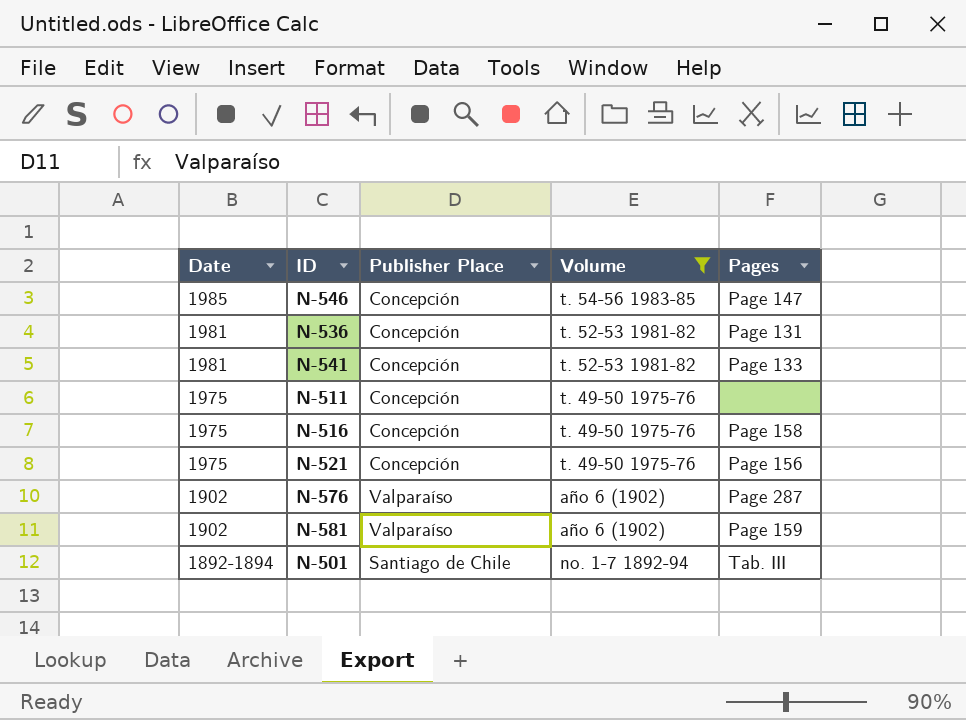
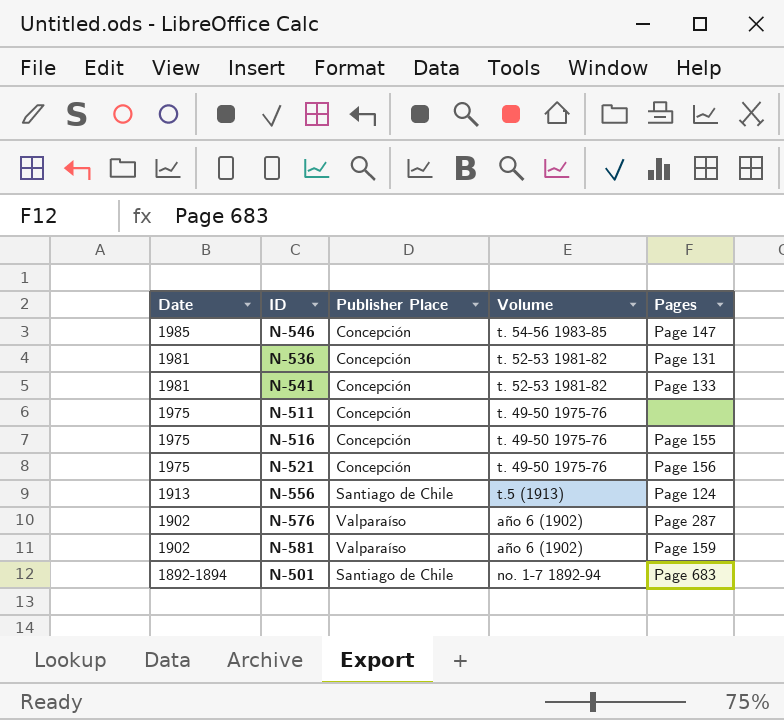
filter: Volume != t.5 (1913) -> none
N-516 | Pages: Page 158 -> Page 155
N-501 | Pages: Tab. III -> Page 683

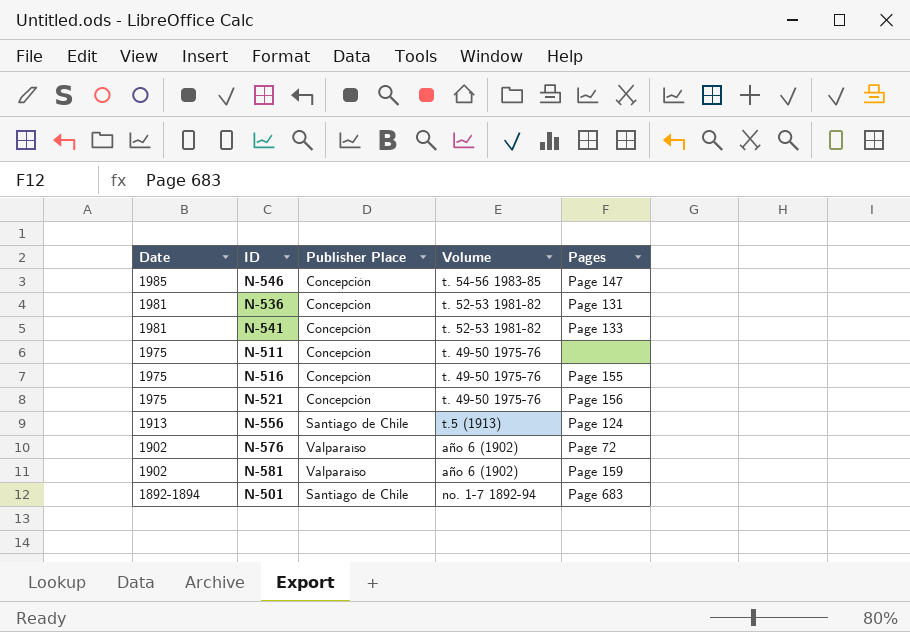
N-576 | Pages: Page 287 -> Page 72

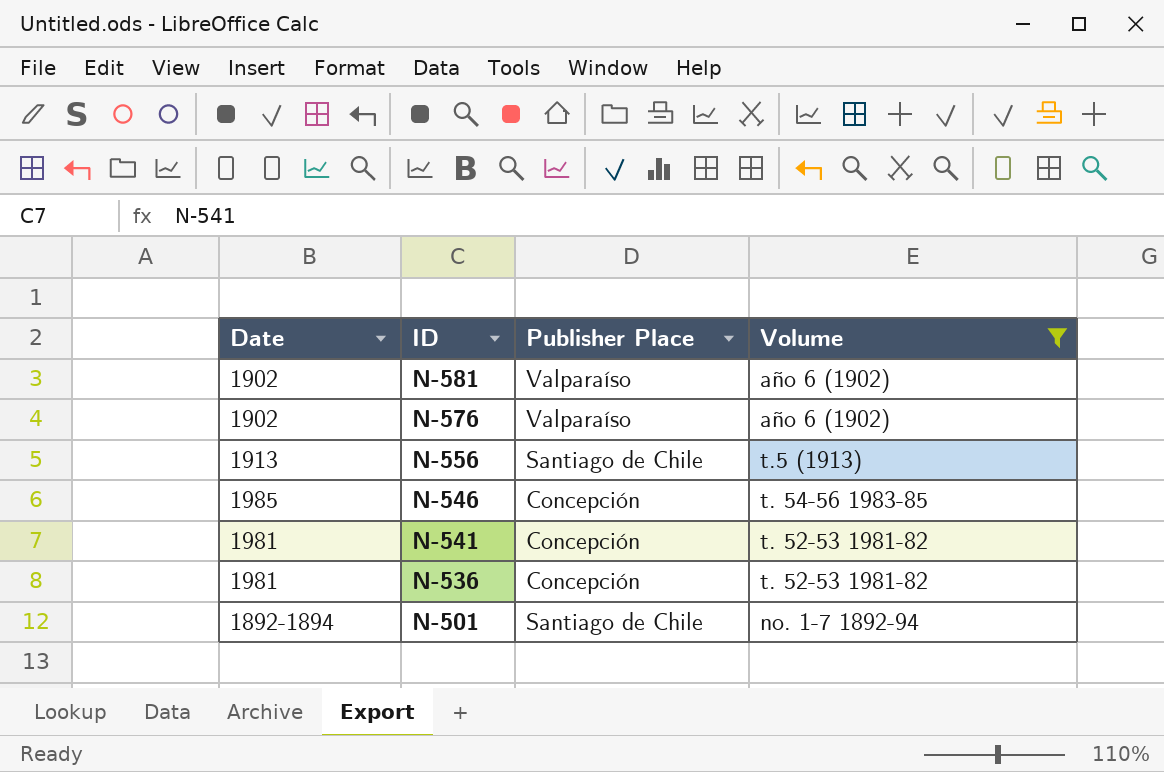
filter: none -> Volume != t. 49-50 1975-76
row order: Date descending -> ID descending
column Pages | position: 5 -> none

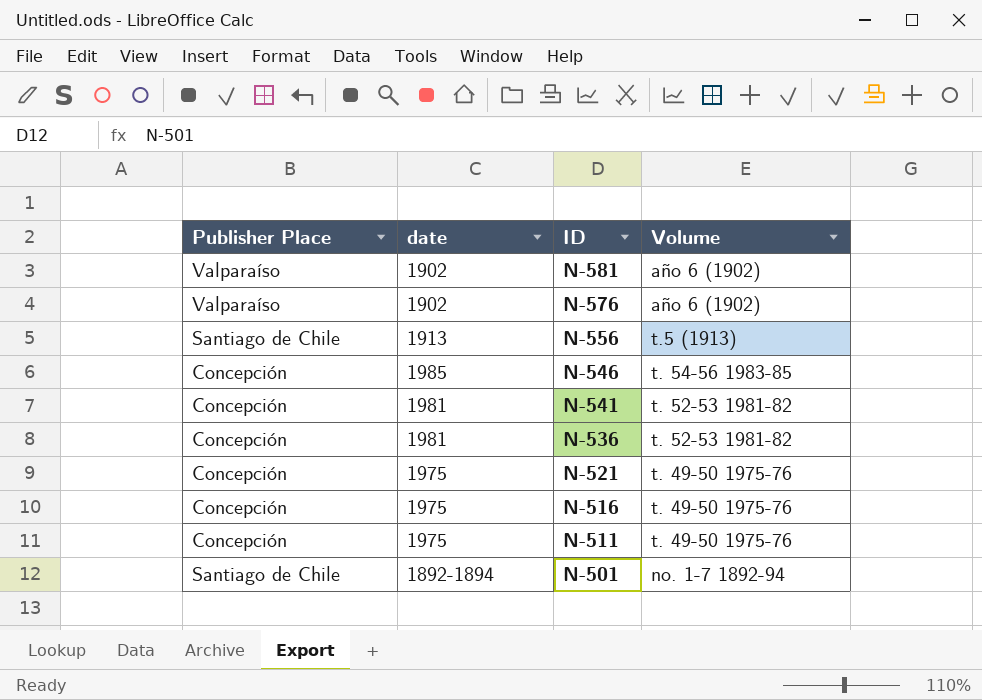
filter: Volume != t. 49-50 1975-76 -> none
column Publisher Place | position: 3 -> 1
column name: Date -> date

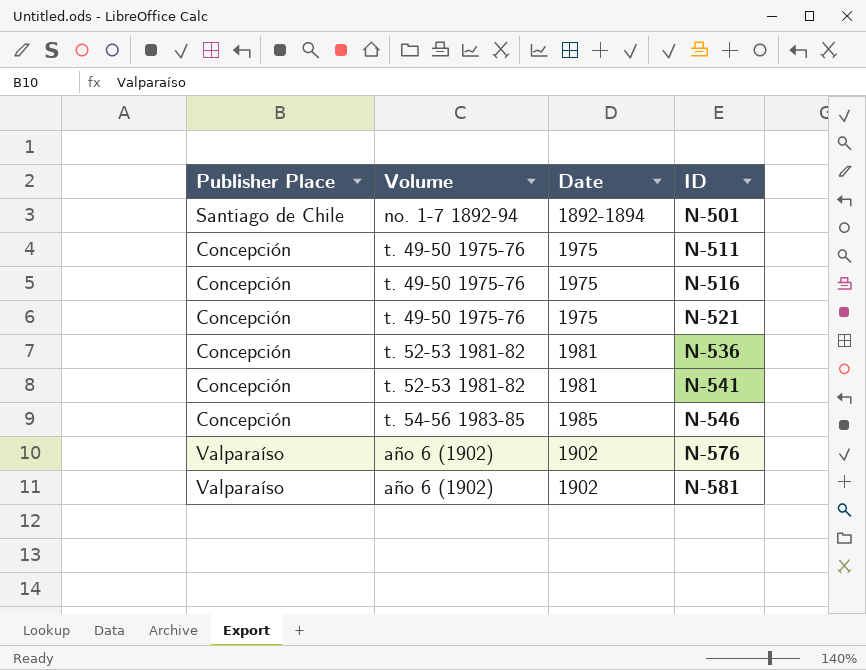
row order: ID descending -> ID ascending
column Volume | position: 4 -> 2
column name: date -> Date
row N-556: Santiago de Chile | 1913 | t.5 (1913) -> none

